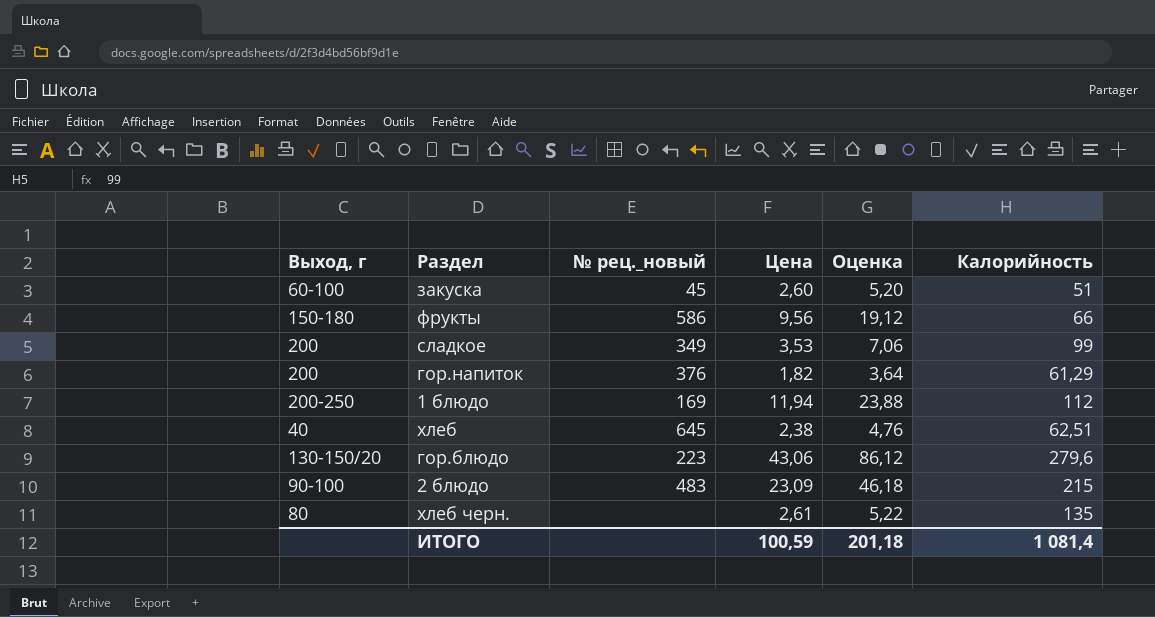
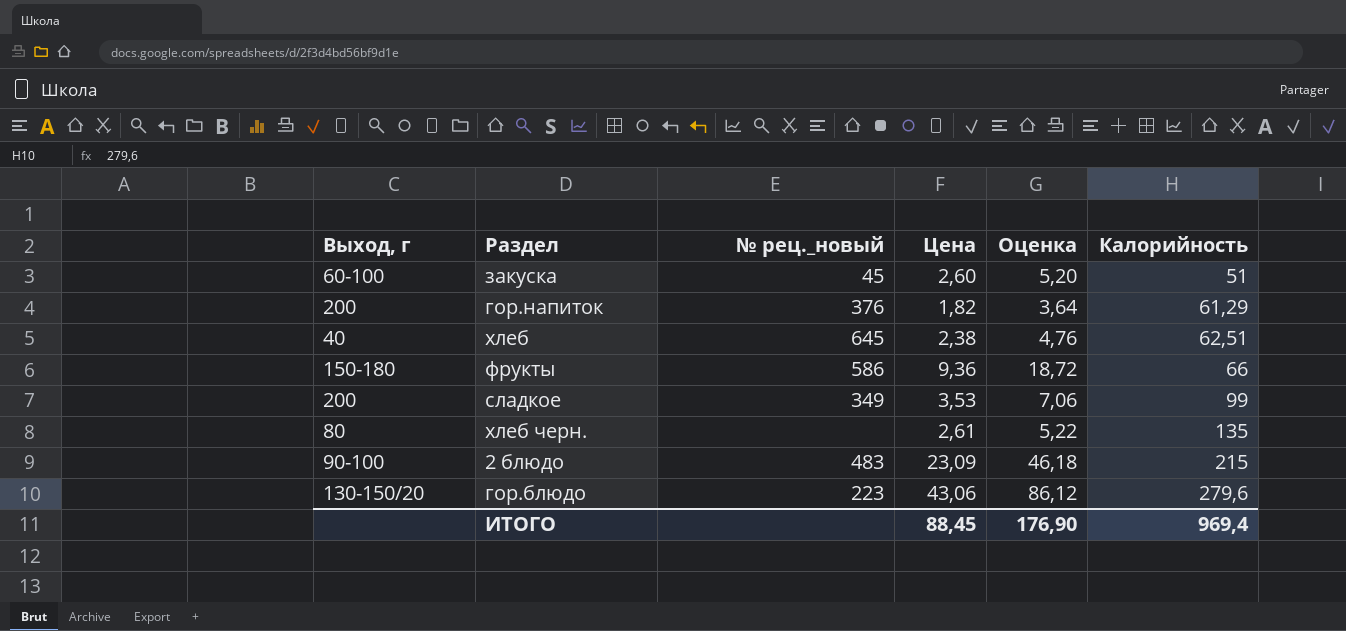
row order: none -> Калорийность ascending
row 1 блюдо: 200-250 | 169 | 11,94 | 23,88 | 112 -> none
фрукты | Цена: 9,56 -> 9,36
фрукты | Оценка: 19,12 -> 18,72
ИТОГО | Цена: 100,59 -> 88,45
ИТОГО | Оценка: 201,18 -> 176,90
ИТОГО | Калорийность: 1 081,4 -> 969,4

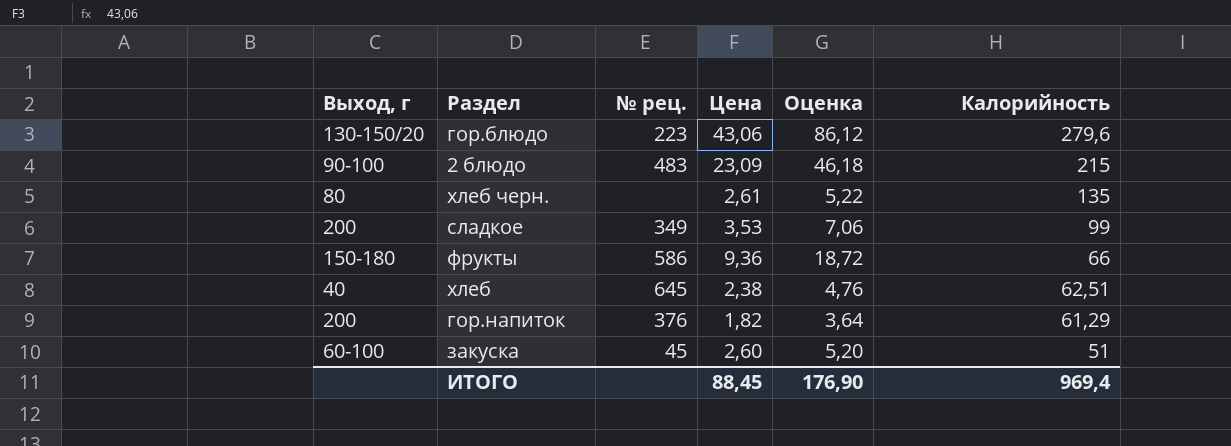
row order: Калорийность ascending -> Калорийность descending
column name: № рец._новый -> № рец.

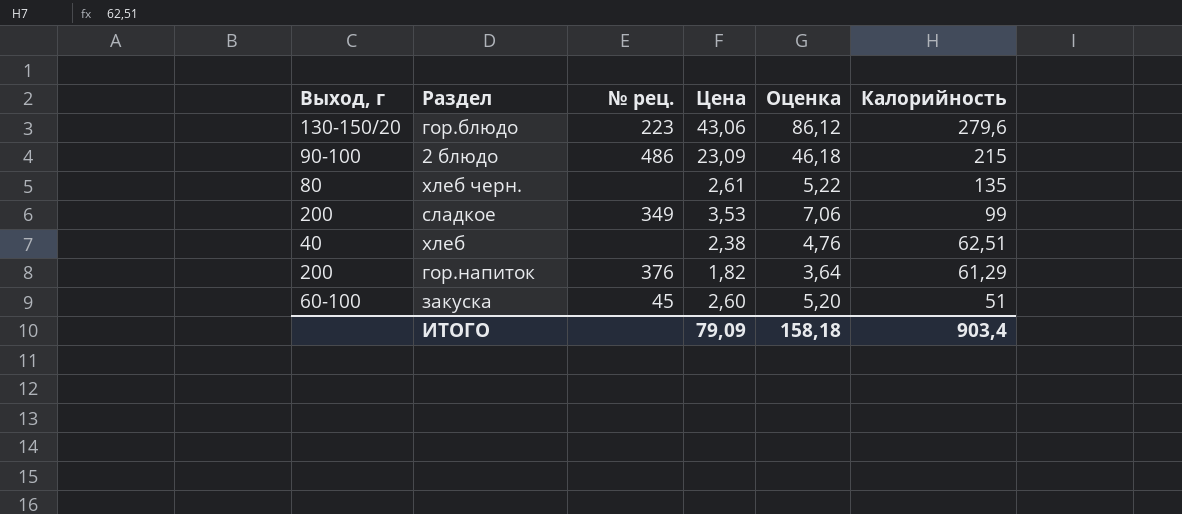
row фрукты: 150-180 | 586 | 9,36 | 18,72 | 66 -> none
2 блюдо | № рец.: 483 -> 486
хлеб | № рец.: 645 -> none
ИТОГО | Цена: 88,45 -> 79,09
ИТОГО | Оценка: 176,90 -> 158,18
ИТОГО | Калорийность: 969,4 -> 903,4

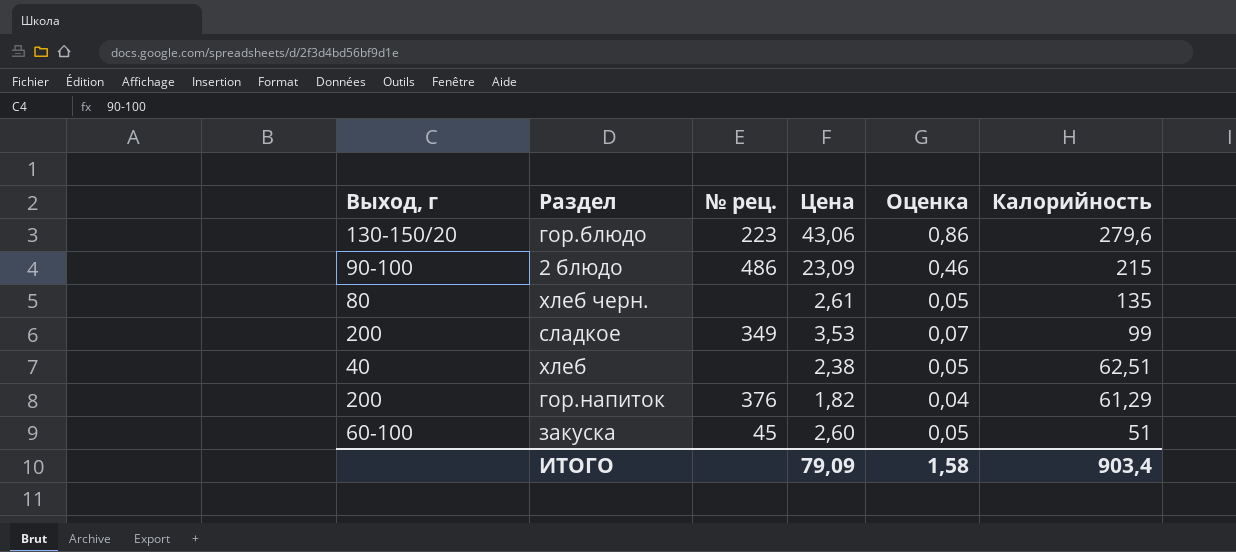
column Оценка | formula: [Цена] * 2 -> [Цена] * 0,02
ИТОГО | Оценка: 158,18 -> 1,58

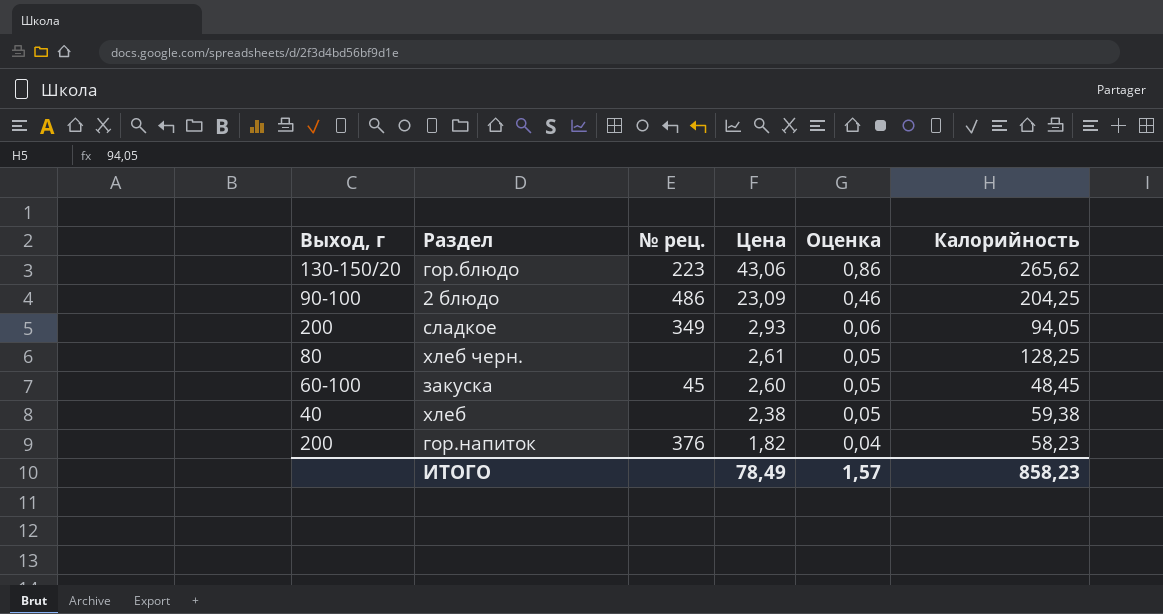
row order: Калорийность descending -> Цена descending
гор.блюдо | Калорийность: 279,6 -> 265,62
2 блюдо | Калорийность: 215 -> 204,25
сладкое | Цена: 3,53 -> 2,93
сладкое | Оценка: 0,07 -> 0,06
сладкое | Калорийность: 99 -> 94,05
хлеб черн. | Калорийность: 135 -> 128,25
закуска | Калорийность: 51 -> 48,45
хлеб | Калорийность: 62,51 -> 59,38
гор.напиток | Калорийность: 61,29 -> 58,23
ИТОГО | Цена: 79,09 -> 78,49
ИТОГО | Оценка: 1,58 -> 1,57
ИТОГО | Калорийность: 903,4 -> 858,23

